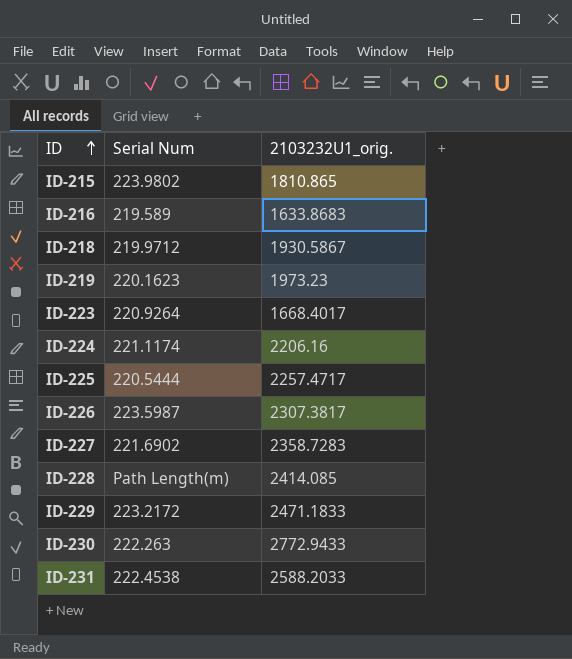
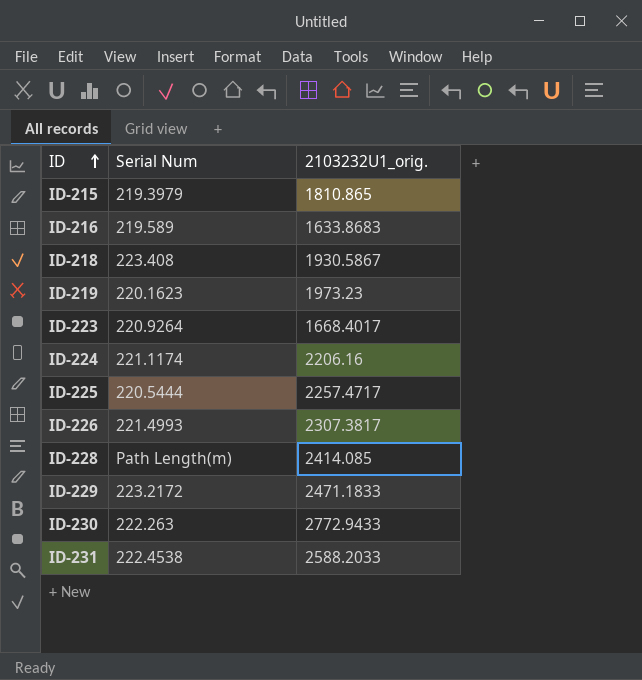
row ID-227: 221.6902 | 2358.7283 -> none
ID-215 | Serial Num: 223.9802 -> 219.3979
ID-218 | Serial Num: 219.9712 -> 223.408
ID-226 | Serial Num: 223.5987 -> 221.4993

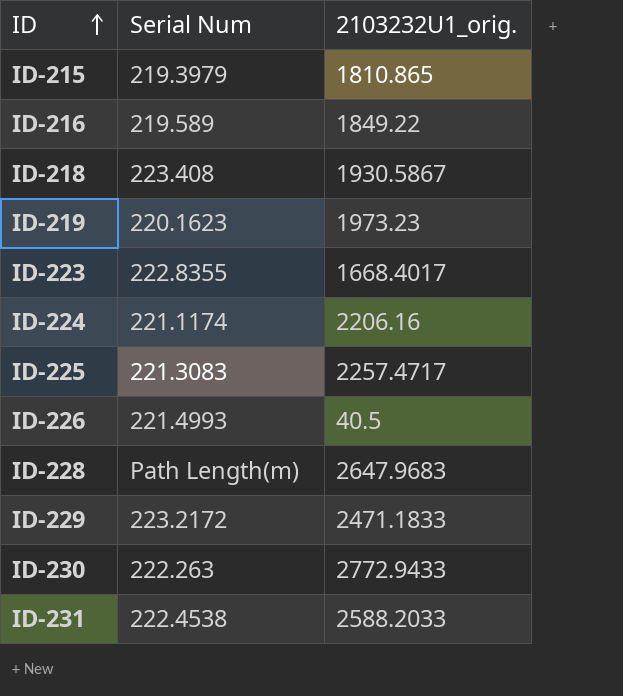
ID-216 | 2103232U1_orig.: 1633.8683 -> 1849.22
ID-223 | Serial Num: 220.9264 -> 222.8355
ID-225 | Serial Num: 220.5444 -> 221.3083
ID-226 | 2103232U1_orig.: 2307.3817 -> 40.5
ID-228 | 2103232U1_orig.: 2414.085 -> 2647.9683

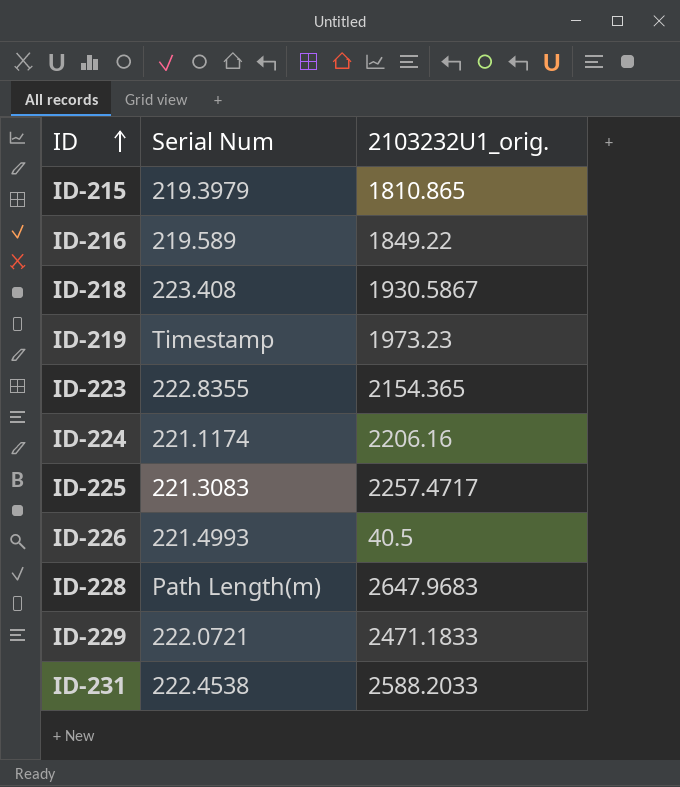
row ID-230: 222.263 | 2772.9433 -> none
ID-219 | Serial Num: 220.1623 -> Timestamp
ID-223 | 2103232U1_orig.: 1668.4017 -> 2154.365
ID-229 | Serial Num: 223.2172 -> 222.0721

